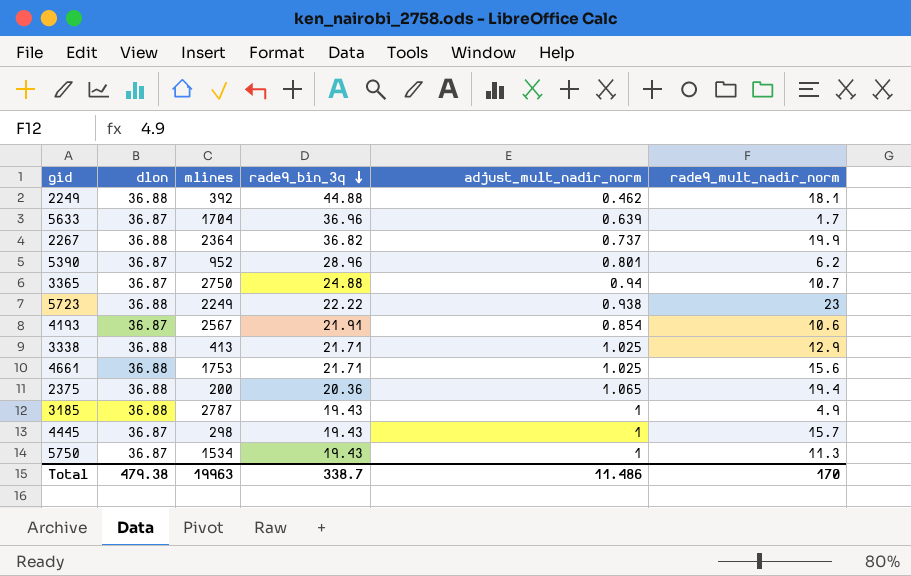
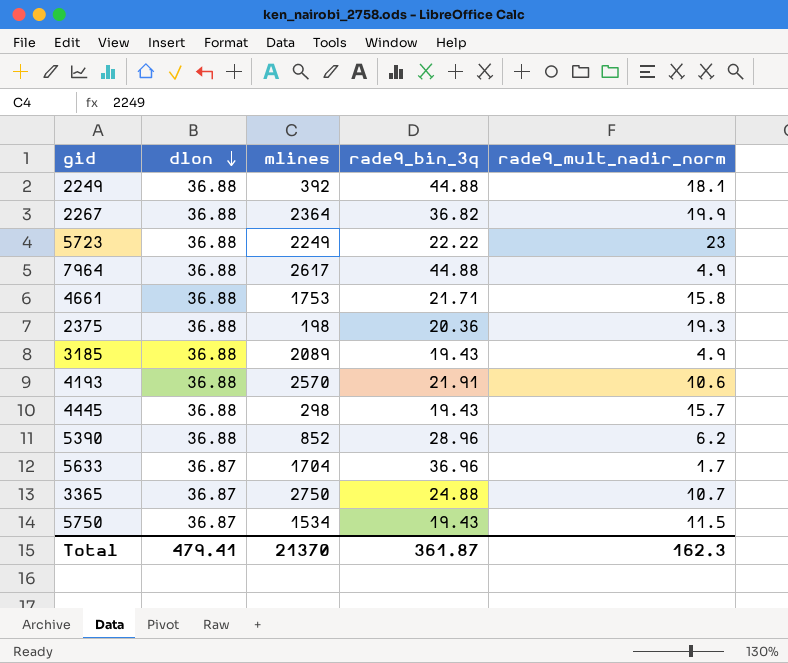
row order: rade9_bin_3q descending -> dlon descending
column adjust_mult_nadir_norm | position: 5 -> none
row 3338: 36.88 | 413 | 21.71 | 1.025 | 12.9 -> none
row 7964: none -> 36.88 | 2617 | 44.88 | 4.9
4661 | rade9_mult_nadir_norm: 15.6 -> 15.8
2375 | mlines: 200 -> 198
2375 | rade9_mult_nadir_norm: 19.4 -> 19.3
3185 | mlines: 2787 -> 2089
4193 | dlon: 36.87 -> 36.88
4193 | mlines: 2567 -> 2570
4445 | dlon: 36.87 -> 36.88
5390 | dlon: 36.87 -> 36.88
5390 | mlines: 952 -> 852
5750 | rade9_mult_nadir_norm: 11.3 -> 11.5
Total | dlon: 479.38 -> 479.41
Total | mlines: 19963 -> 21370
Total | rade9_bin_3q: 338.7 -> 361.87
Total | rade9_mult_nadir_norm: 170 -> 162.3

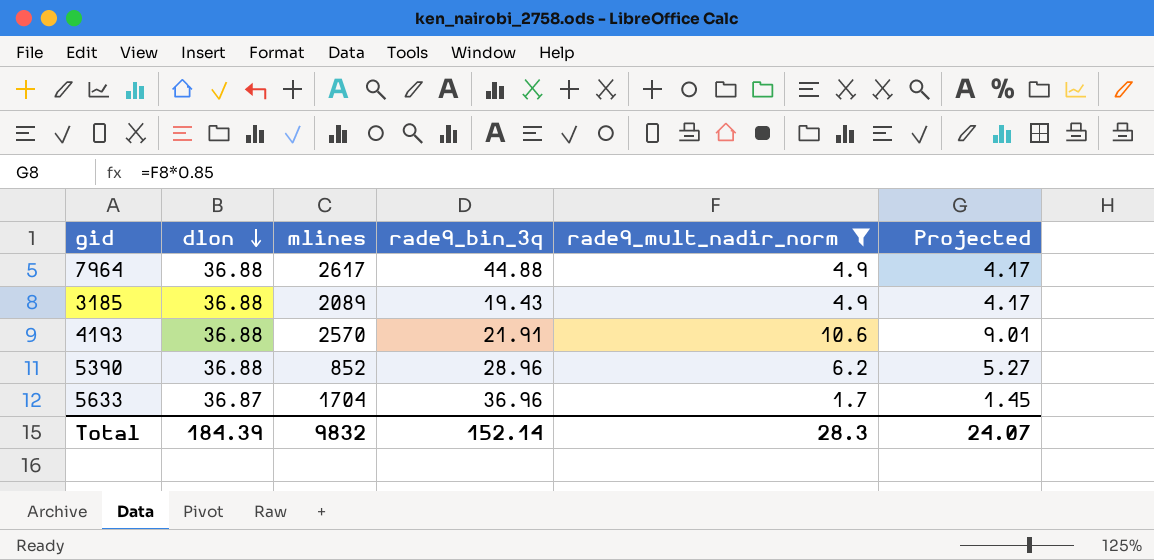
filter: none -> rade9_mult_nadir_norm <= 10.6
column Projected | formula: none -> [rade9_mult_nadir_norm] * 0.85
Total | dlon: 479.41 -> 184.39
Total | mlines: 21370 -> 9832
Total | rade9_bin_3q: 361.87 -> 152.14
Total | rade9_mult_nadir_norm: 162.3 -> 28.3

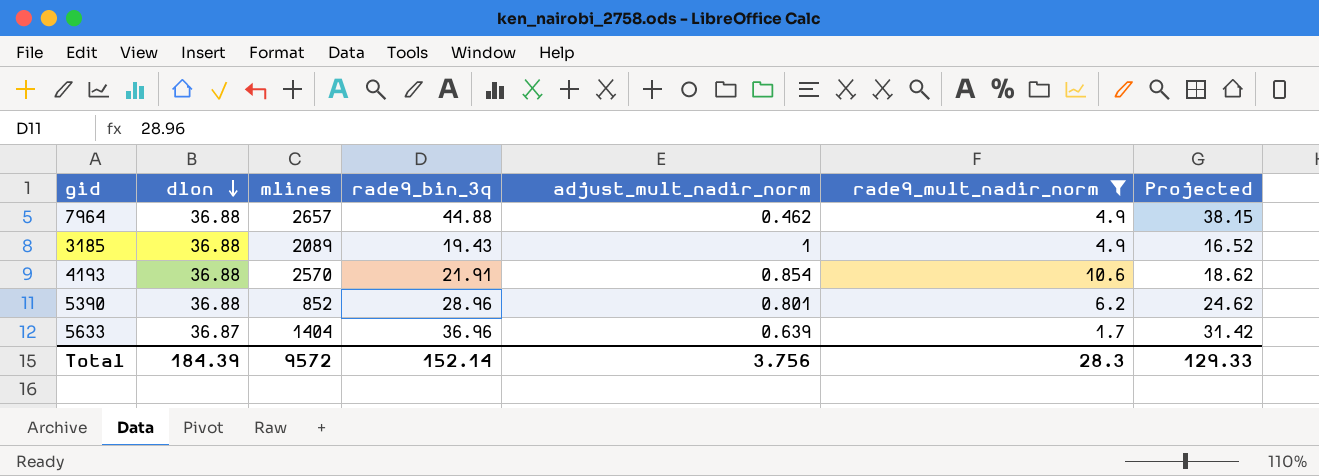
column adjust_mult_nadir_norm | position: none -> 5
column Projected | formula: [rade9_mult_nadir_norm] * 0.85 -> [rade9_bin_3q] * 0.85
7964 | mlines: 2617 -> 2657
5633 | mlines: 1704 -> 1404
Total | mlines: 9832 -> 9572
Total | Projected: 24.07 -> 129.33

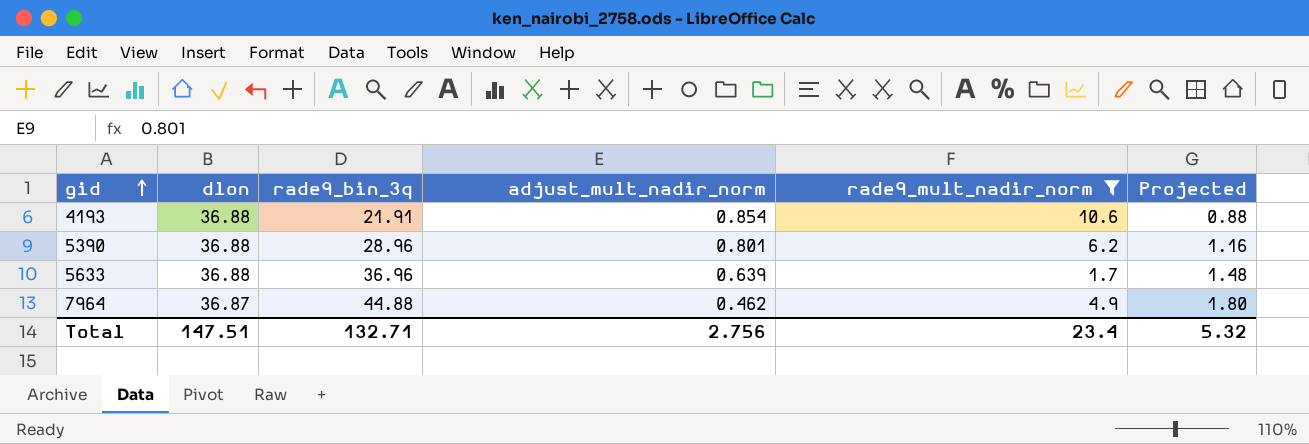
row order: dlon descending -> gid ascending
column mlines | position: 3 -> none
column Projected | formula: [rade9_bin_3q] * 0.85 -> [rade9_bin_3q] * 0.04
row 3185: 36.88 | 2089 | 19.43 | 1 | 4.9 | 16.52 -> none
5633 | dlon: 36.87 -> 36.88
7964 | dlon: 36.88 -> 36.87
Total | dlon: 184.39 -> 147.51
Total | rade9_bin_3q: 152.14 -> 132.71
Total | adjust_mult_nadir_norm: 3.756 -> 2.756
Total | rade9_mult_nadir_norm: 28.3 -> 23.4
Total | Projected: 129.33 -> 5.32

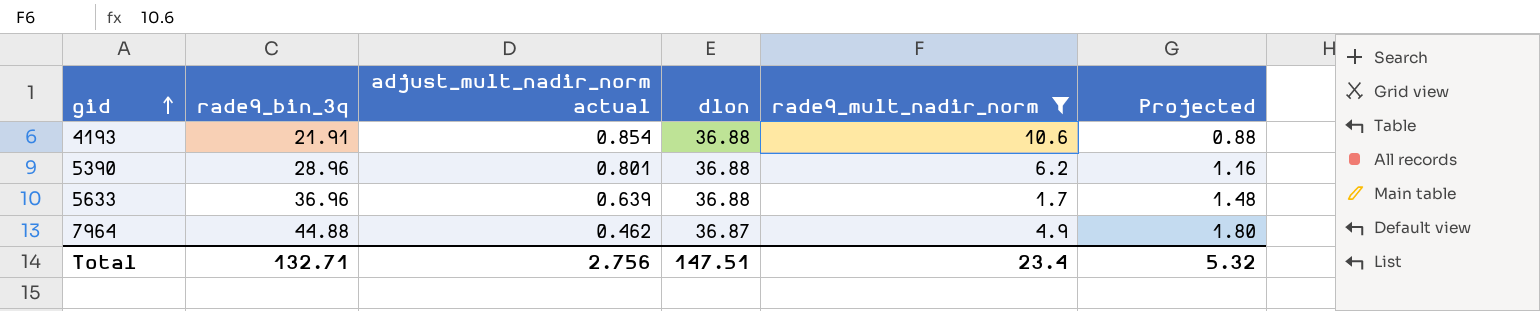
column name: adjust_mult_nadir_norm -> adjust_mult_nadir_norm actual
column dlon | position: 2 -> 4

